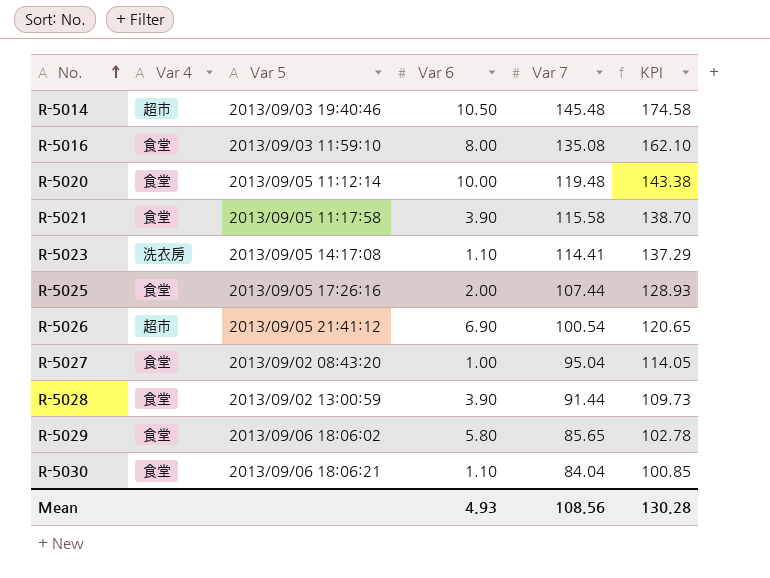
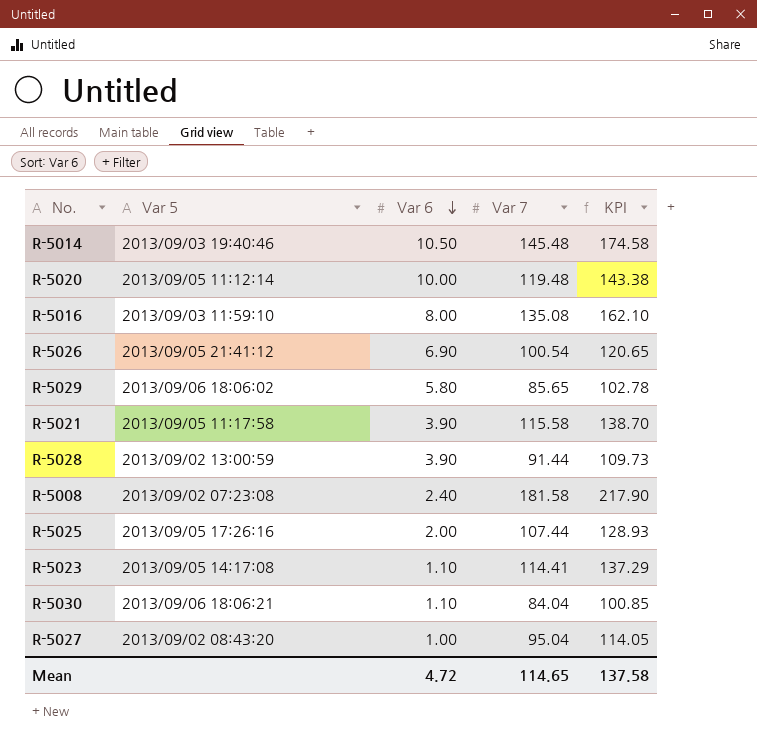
row order: No. ascending -> Var 6 descending
column Var 4 | position: 2 -> none
row R-5008: none -> 2013/09/02 07:23:08 | 2.40 | 181.58 | 217.90
Mean | Var 6: 4.93 -> 4.72
Mean | Var 7: 108.56 -> 114.65
Mean | KPI: 130.28 -> 137.58

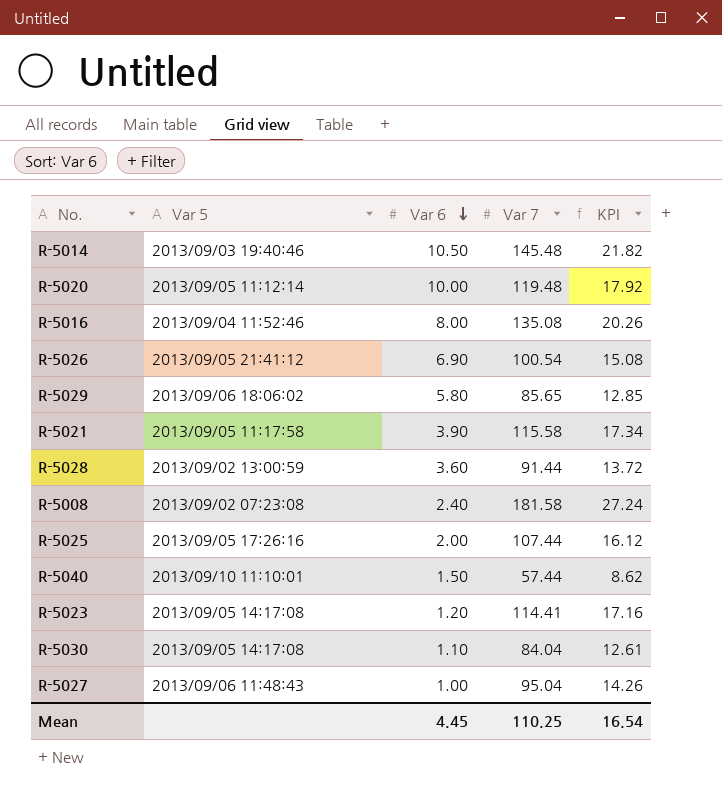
column KPI | formula: [Var 7] * 1.2 -> [Var 7] * 0.15
R-5016 | Var 5: 2013/09/03 11:59:10 -> 2013/09/04 11:52:46
R-5028 | Var 6: 3.90 -> 3.60
row R-5040: none -> 2013/09/10 11:10:01 | 1.50 | 57.44 | 8.62
R-5023 | Var 6: 1.10 -> 1.20
R-5030 | Var 5: 2013/09/06 18:06:21 -> 2013/09/05 14:17:08
R-5027 | Var 5: 2013/09/02 08:43:20 -> 2013/09/06 11:48:43
Mean | Var 6: 4.72 -> 4.45
Mean | Var 7: 114.65 -> 110.25
Mean | KPI: 137.58 -> 16.54

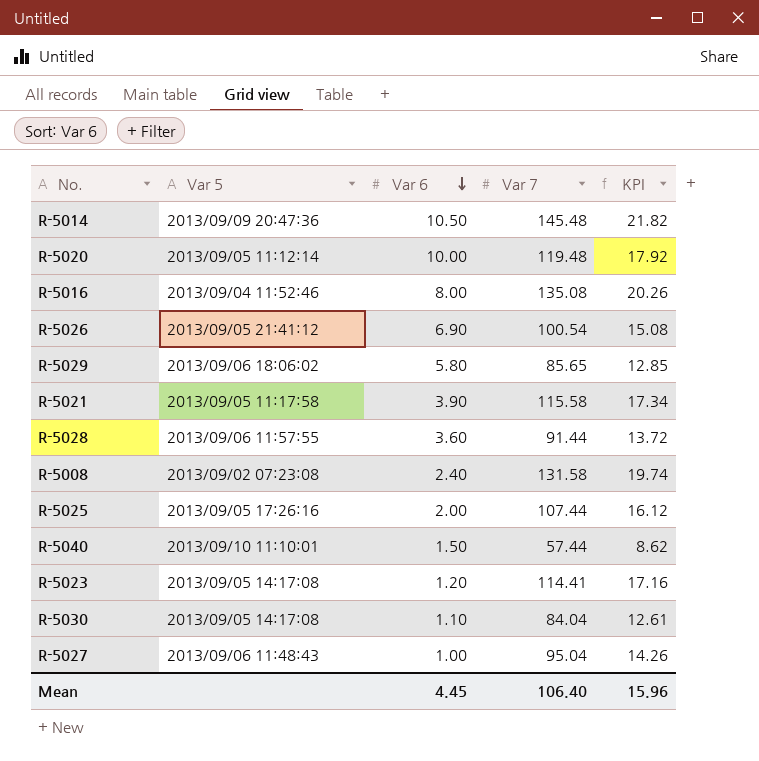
R-5014 | Var 5: 2013/09/03 19:40:46 -> 2013/09/09 20:47:36
R-5028 | Var 5: 2013/09/02 13:00:59 -> 2013/09/06 11:57:55
R-5008 | Var 7: 181.58 -> 131.58
R-5008 | KPI: 27.24 -> 19.74
Mean | Var 7: 110.25 -> 106.40
Mean | KPI: 16.54 -> 15.96

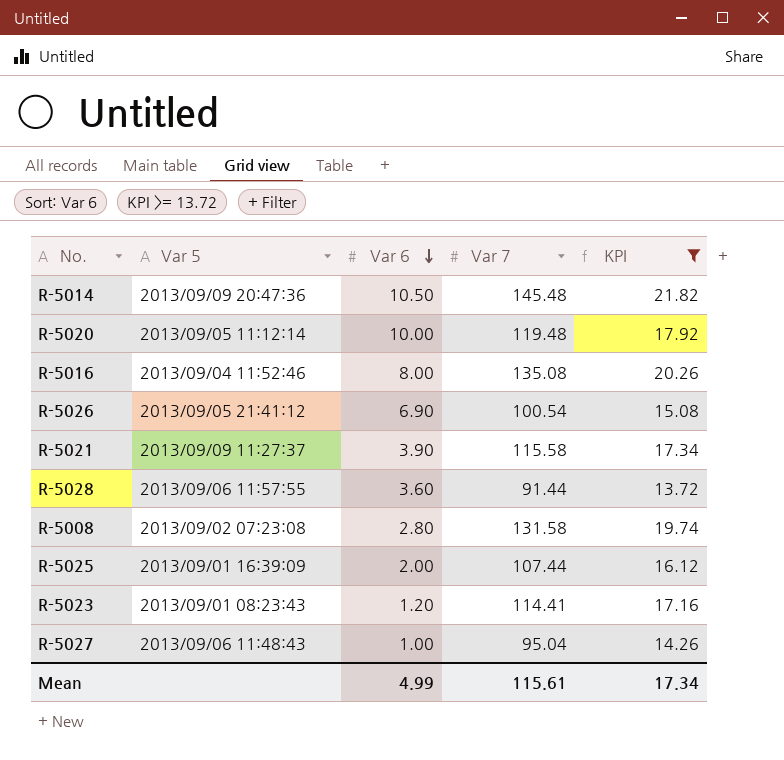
filter: none -> KPI >= 13.72
R-5021 | Var 5: 2013/09/05 11:17:58 -> 2013/09/09 11:27:37
R-5008 | Var 6: 2.40 -> 2.80
R-5025 | Var 5: 2013/09/05 17:26:16 -> 2013/09/01 16:39:09
R-5023 | Var 5: 2013/09/05 14:17:08 -> 2013/09/01 08:23:43
Mean | Var 6: 4.45 -> 4.99
Mean | Var 7: 106.40 -> 115.61
Mean | KPI: 15.96 -> 17.34

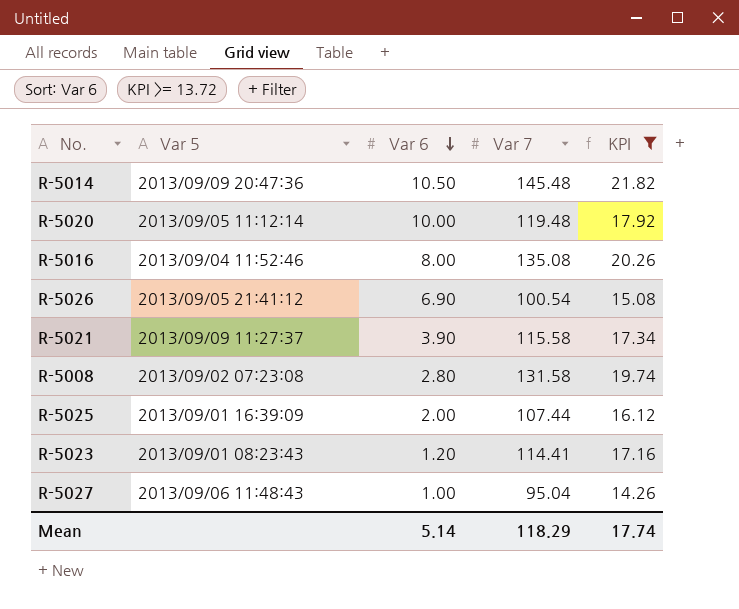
row R-5028: 2013/09/06 11:57:55 | 3.60 | 91.44 | 13.72 -> none
Mean | Var 6: 4.99 -> 5.14
Mean | Var 7: 115.61 -> 118.29
Mean | KPI: 17.34 -> 17.74

